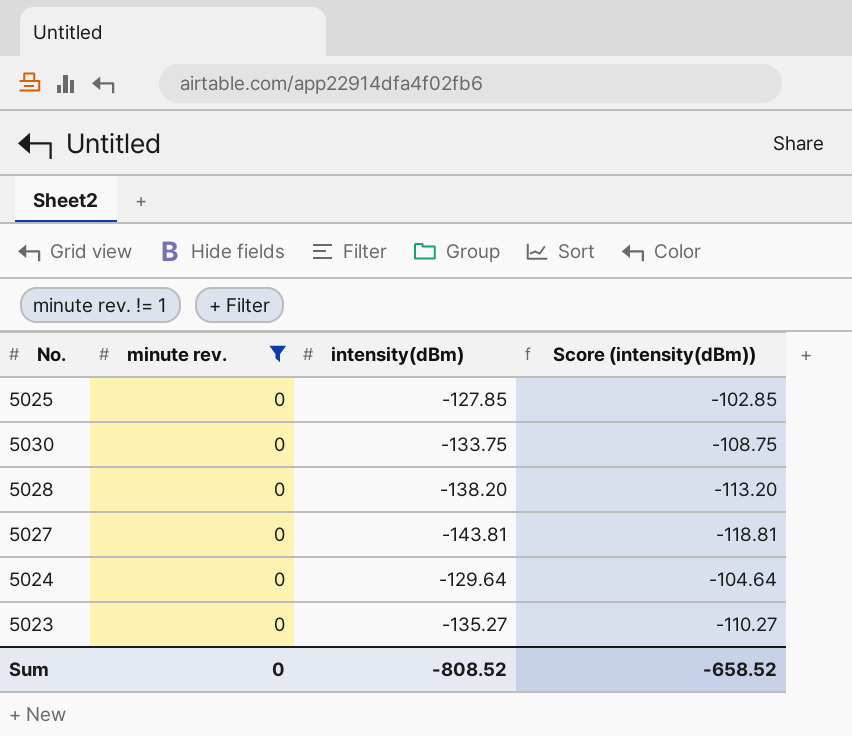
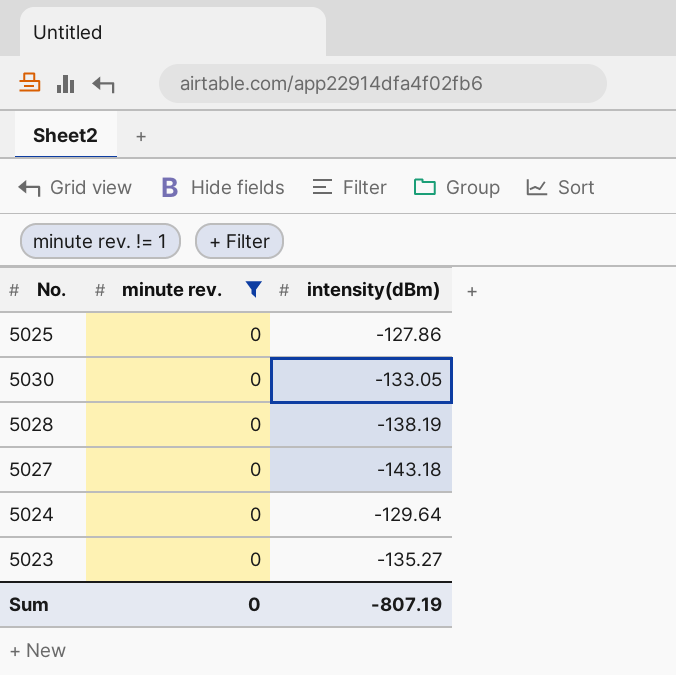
column Score (intensity(dBm)) | formula: [intensity(dBm)] + 25 -> none
5025 | intensity(dBm): -127.85 -> -127.86
5030 | intensity(dBm): -133.75 -> -133.05
5028 | intensity(dBm): -138.20 -> -138.19
5027 | intensity(dBm): -143.81 -> -143.18
Sum | intensity(dBm): -808.52 -> -807.19

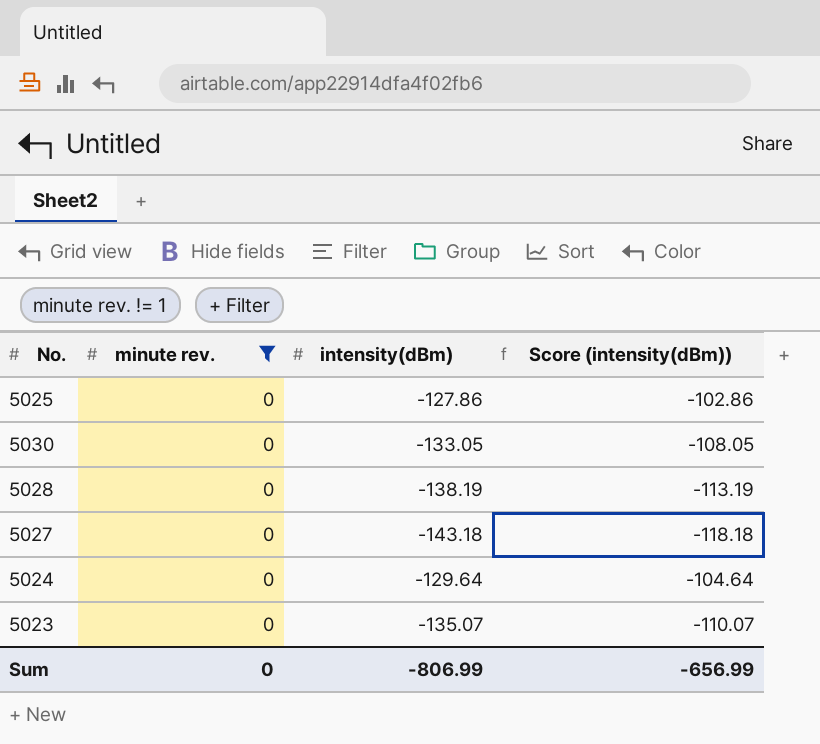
column Score (intensity(dBm)) | formula: none -> [intensity(dBm)] + 25
5023 | intensity(dBm): -135.27 -> -135.07
Sum | intensity(dBm): -807.19 -> -806.99

